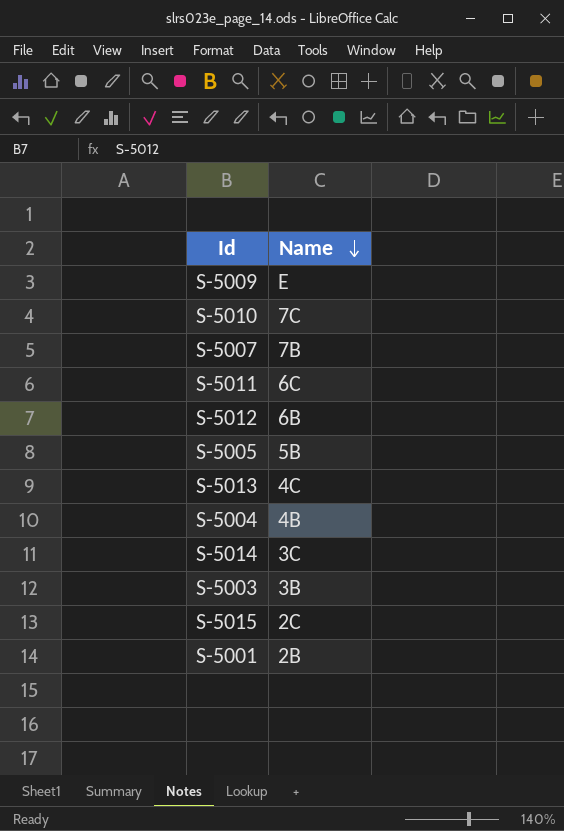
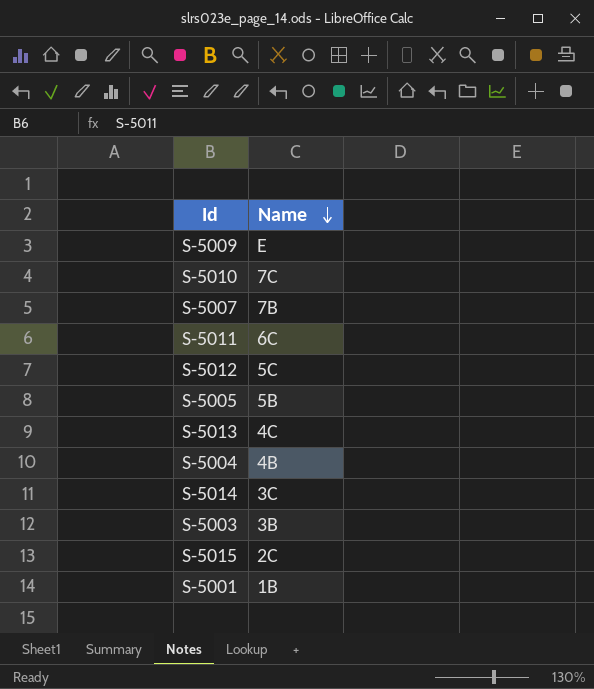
S-5012 | Name: 6B -> 5C
S-5001 | Name: 2B -> 1B

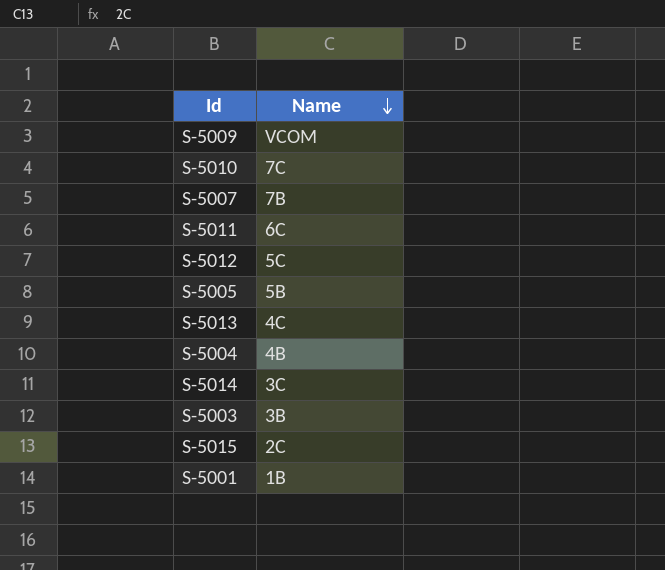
S-5009 | Name: E -> VCOM

